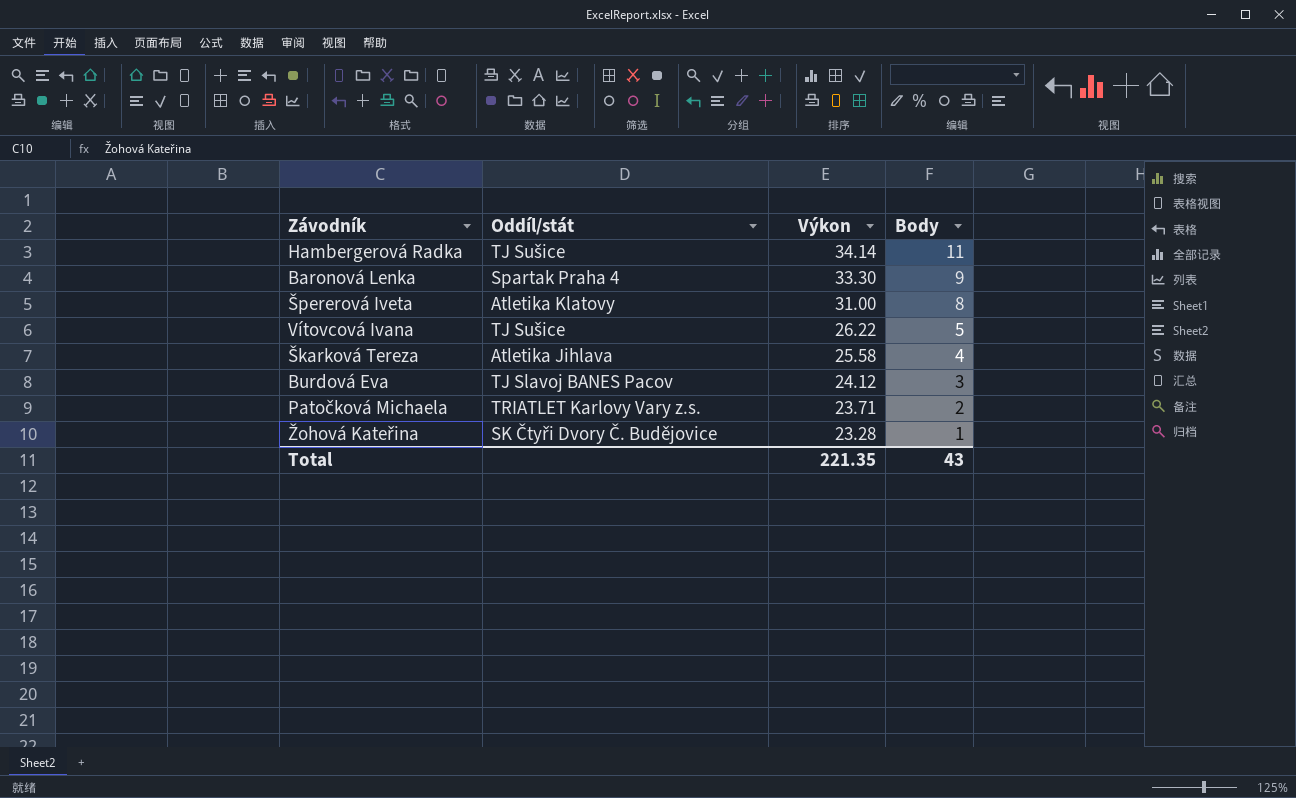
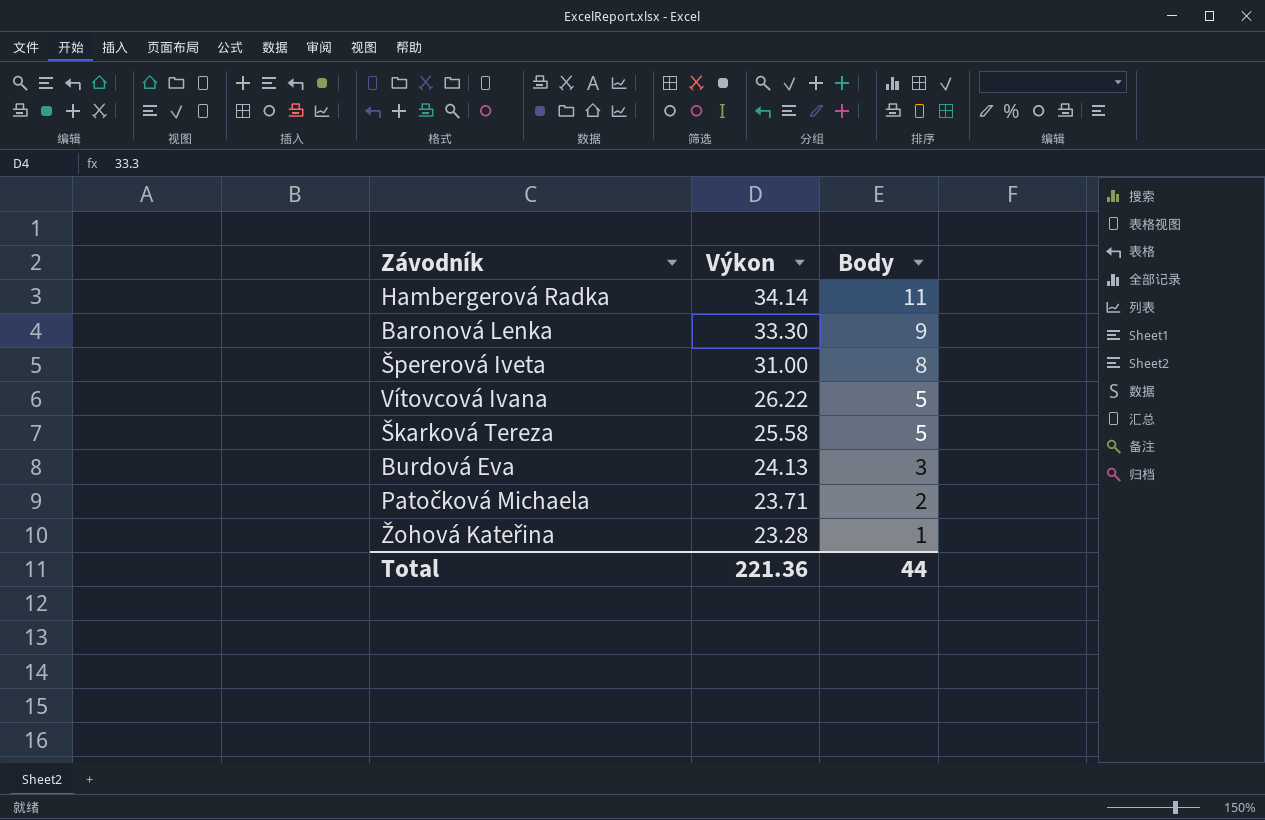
column Oddíl/stát | position: 2 -> none
Škarková Tereza | Body: 4 -> 5
Burdová Eva | Výkon: 24.12 -> 24.13
Total | Výkon: 221.35 -> 221.36
Total | Body: 43 -> 44

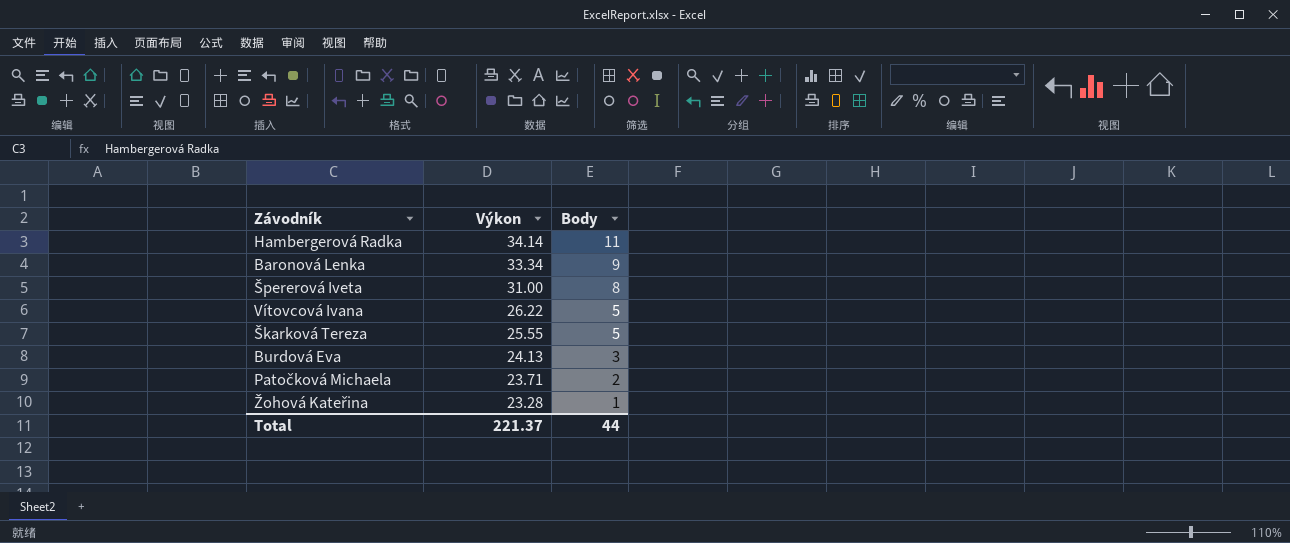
Baronová Lenka | Výkon: 33.30 -> 33.34
Škarková Tereza | Výkon: 25.58 -> 25.55
Total | Výkon: 221.36 -> 221.37

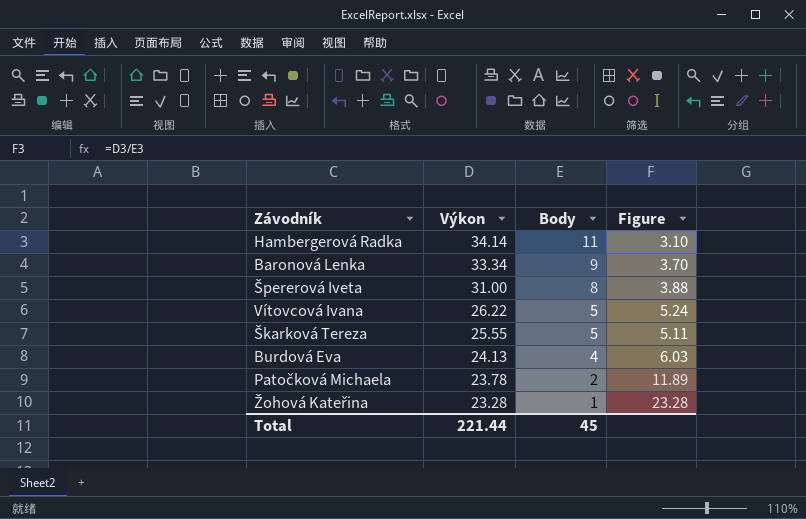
column Figure | formula: none -> [Výkon] / [Body]
Burdová Eva | Body: 3 -> 4
Patočková Michaela | Výkon: 23.71 -> 23.78
Total | Výkon: 221.37 -> 221.44
Total | Body: 44 -> 45

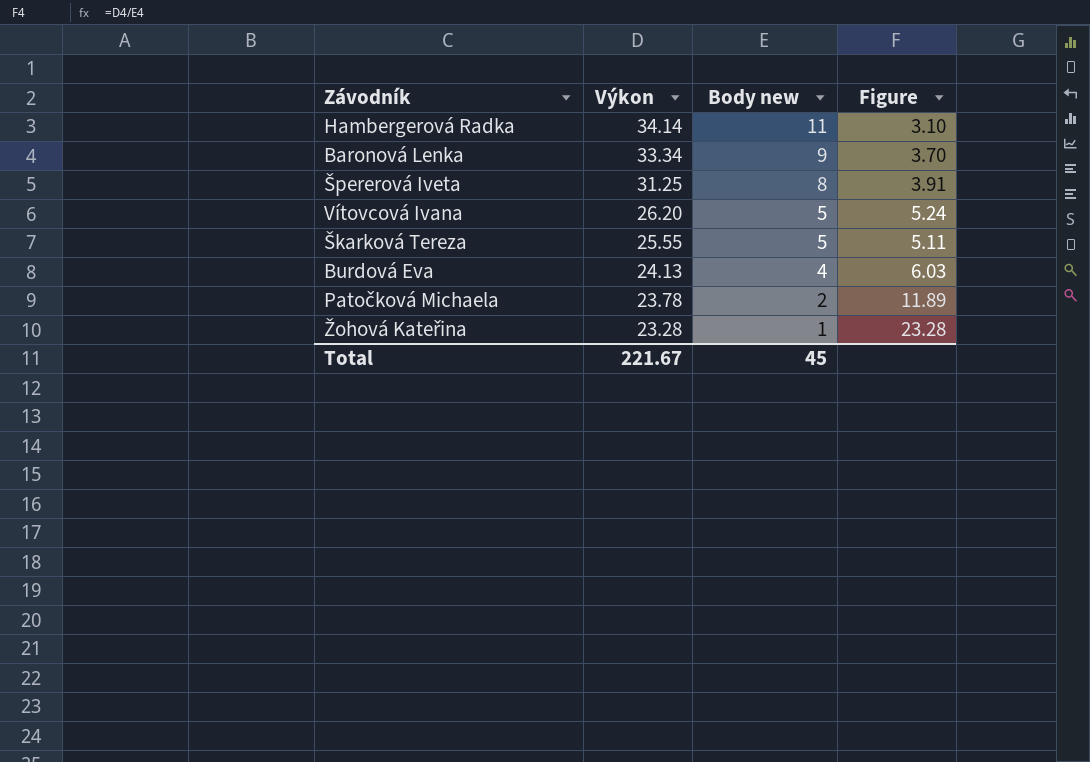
column name: Body -> Body new
Špererová Iveta | Výkon: 31.00 -> 31.25
Špererová Iveta | Figure: 3.88 -> 3.91
Vítovcová Ivana | Výkon: 26.22 -> 26.20
Total | Výkon: 221.44 -> 221.67

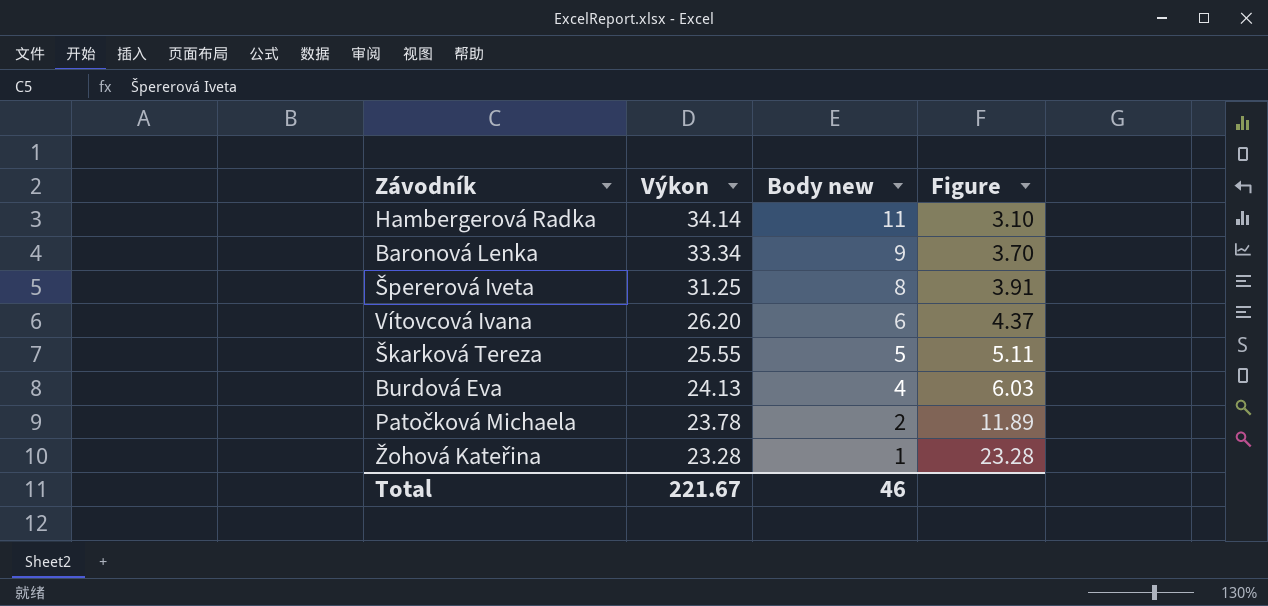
Vítovcová Ivana | Body new: 5 -> 6
Vítovcová Ivana | Figure: 5.24 -> 4.37
Total | Body new: 45 -> 46

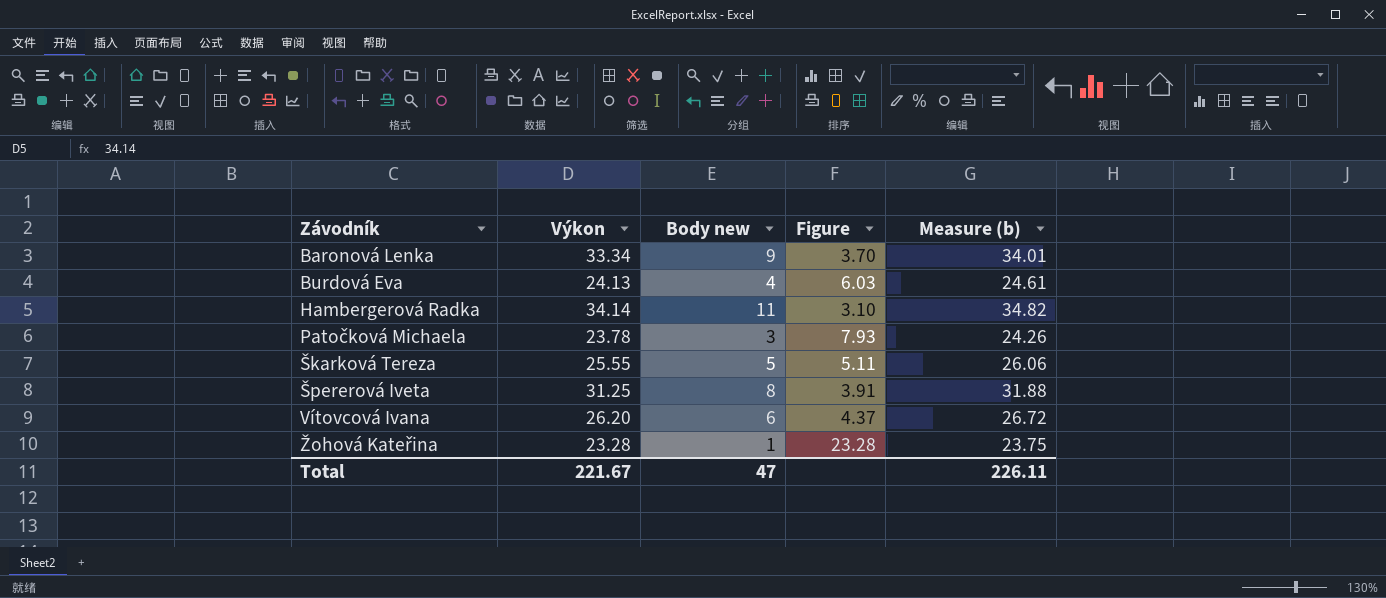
row order: Výkon descending -> Závodník ascending
column Measure (b) | formula: none -> [Výkon] * 1.02
Patočková Michaela | Body new: 2 -> 3
Patočková Michaela | Figure: 11.89 -> 7.93
Total | Body new: 46 -> 47

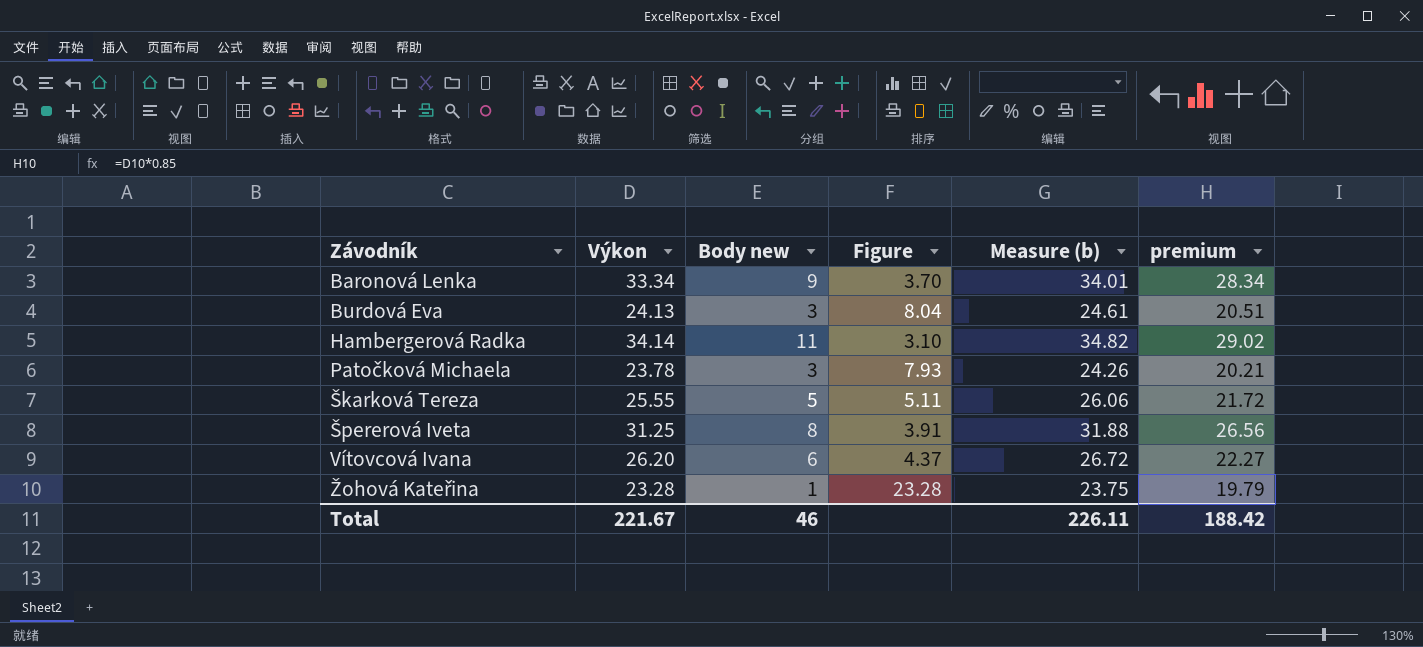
column premium | formula: none -> [Výkon] * 0.85
Burdová Eva | Body new: 4 -> 3
Burdová Eva | Figure: 6.03 -> 8.04
Total | Body new: 47 -> 46

